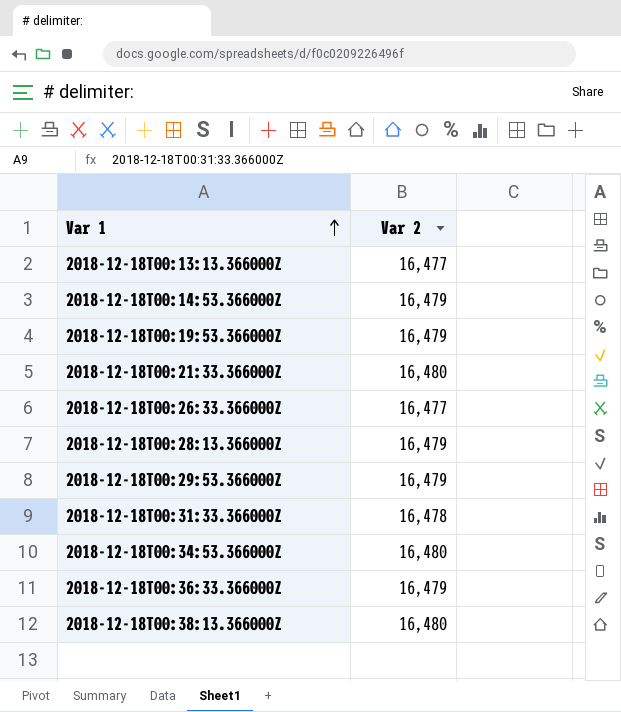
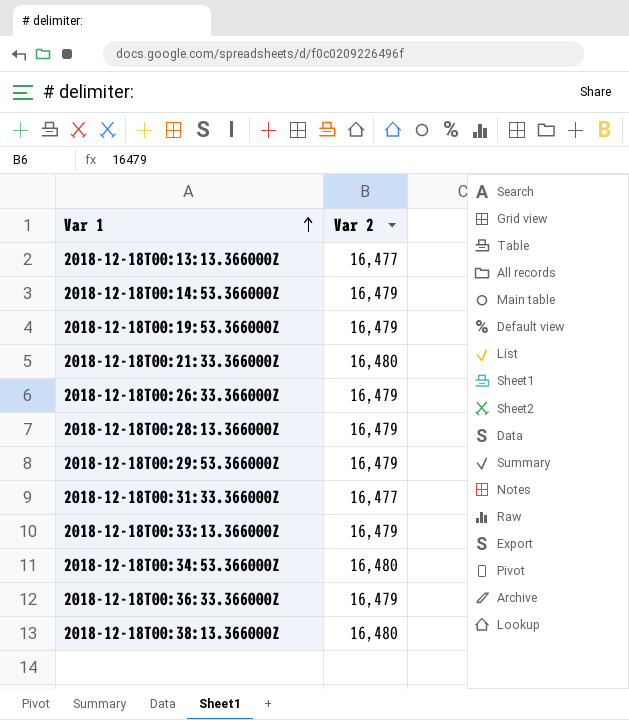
2018-12-18T00:26:33.366000Z | Var 2: 16,477 -> 16,479
2018-12-18T00:31:33.366000Z | Var 2: 16,478 -> 16,477
row 2018-12-18T00:33:13.366000Z: none -> 16,479

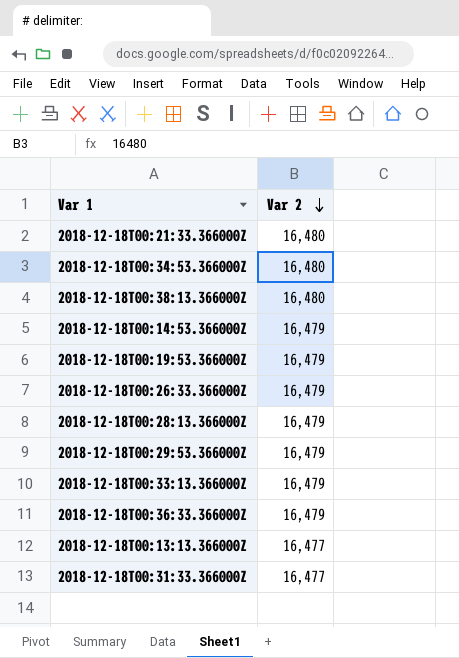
row order: Var 1 ascending -> Var 2 descending

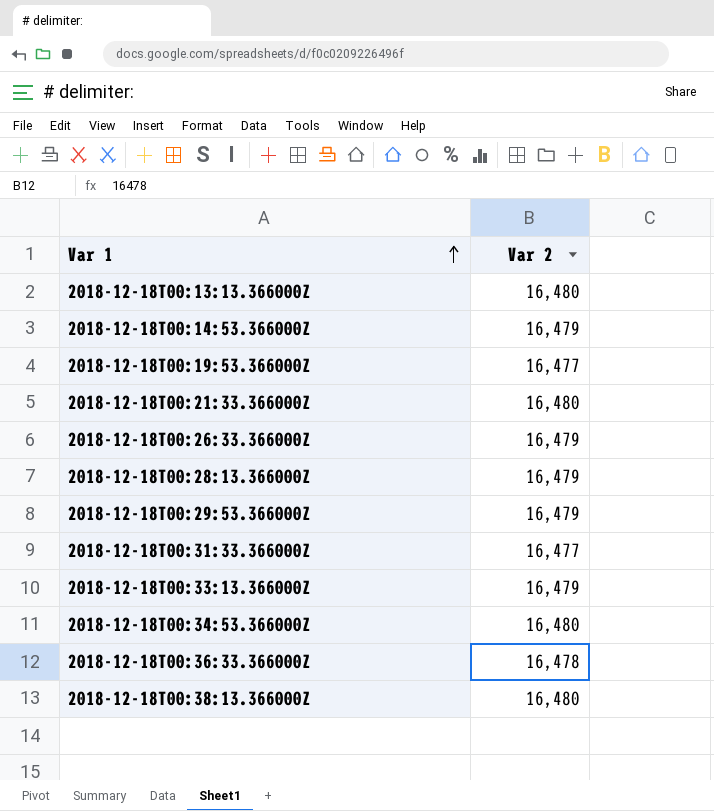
row order: Var 2 descending -> Var 1 ascending
2018-12-18T00:13:13.366000Z | Var 2: 16,477 -> 16,480
2018-12-18T00:19:53.366000Z | Var 2: 16,479 -> 16,477
2018-12-18T00:36:33.366000Z | Var 2: 16,479 -> 16,478

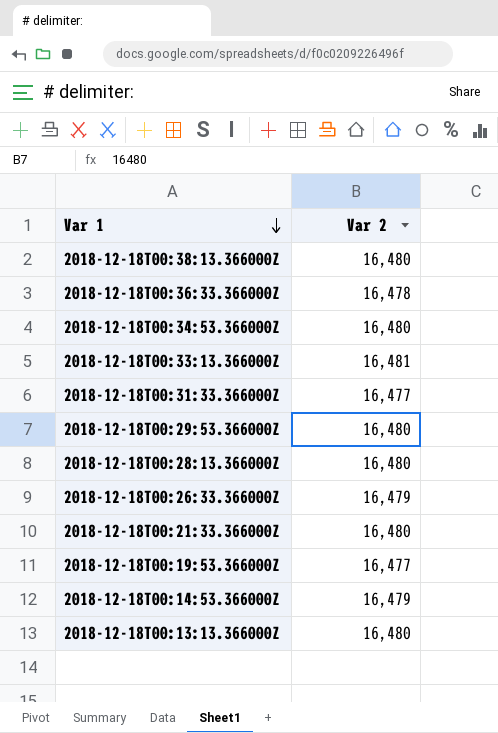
row order: Var 1 ascending -> Var 1 descending
2018-12-18T00:33:13.366000Z | Var 2: 16,479 -> 16,481
2018-12-18T00:29:53.366000Z | Var 2: 16,479 -> 16,480
2018-12-18T00:28:13.366000Z | Var 2: 16,479 -> 16,480

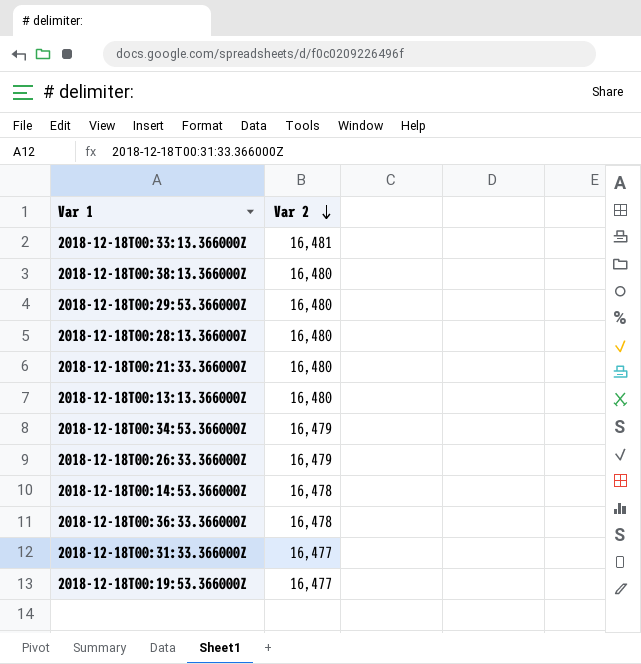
row order: Var 1 descending -> Var 2 descending
2018-12-18T00:34:53.366000Z | Var 2: 16,480 -> 16,479
2018-12-18T00:14:53.366000Z | Var 2: 16,479 -> 16,478

